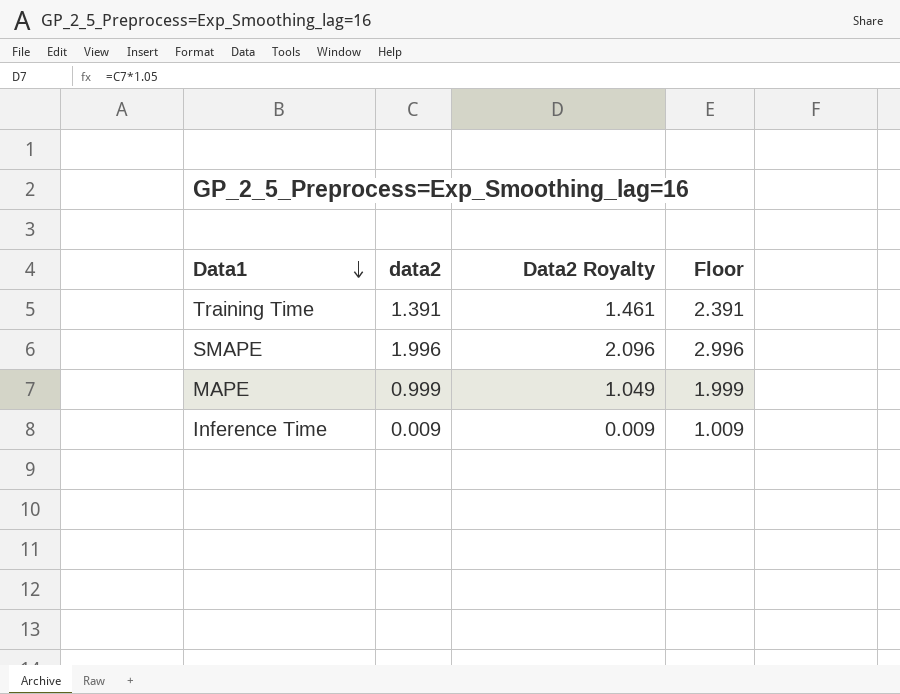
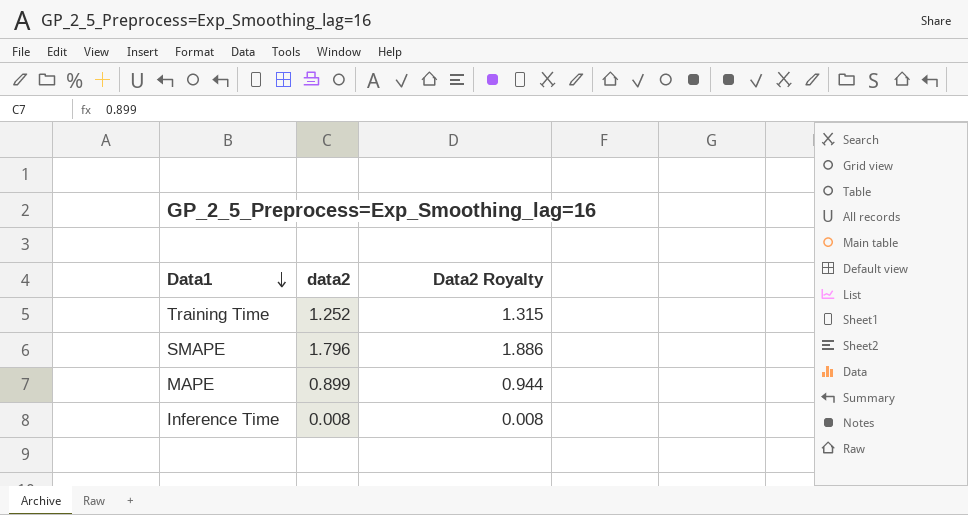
column Floor | formula: [data2] + 1 -> none
Training Time | data2: 1.391 -> 1.252
Training Time | Data2 Royalty: 1.461 -> 1.315
SMAPE | data2: 1.996 -> 1.796
SMAPE | Data2 Royalty: 2.096 -> 1.886
MAPE | data2: 0.999 -> 0.899
MAPE | Data2 Royalty: 1.049 -> 0.944
Inference Time | data2: 0.009 -> 0.008
Inference Time | Data2 Royalty: 0.009 -> 0.008

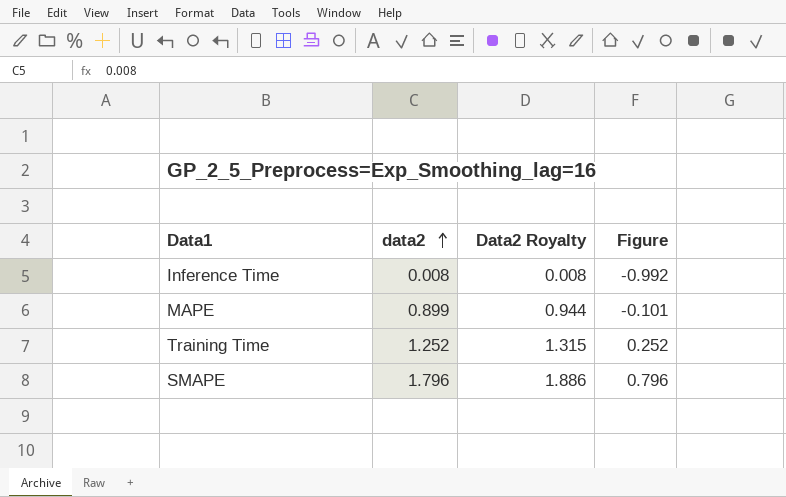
row order: Data1 descending -> data2 ascending
column Figure | formula: none -> [data2] - 1

